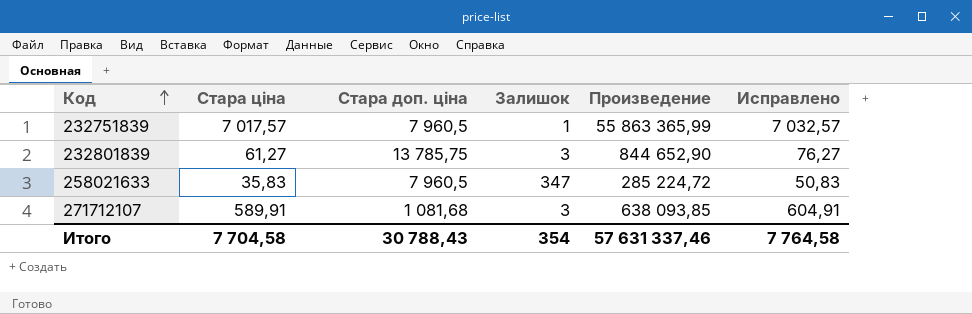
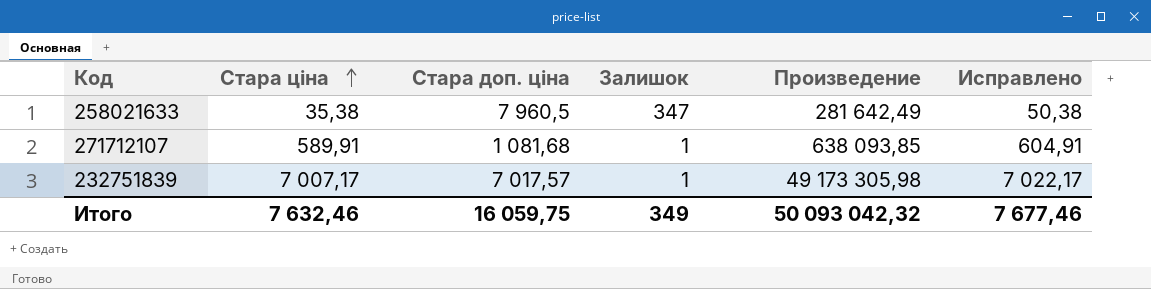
row order: Код ascending -> Стара ціна ascending
row 232801839: 61,27 | 13 785,75 | 3 | 844 652,90 | 76,27 -> none
258021633 | Стара ціна: 35,83 -> 35,38
258021633 | Произведение: 285 224,72 -> 281 642,49
258021633 | Исправлено: 50,83 -> 50,38
271712107 | Залишок: 3 -> 1
232751839 | Стара ціна: 7 017,57 -> 7 007,17
232751839 | Стара доп. ціна: 7 960,5 -> 7 017,57
232751839 | Произведение: 55 863 365,99 -> 49 173 305,98
232751839 | Исправлено: 7 032,57 -> 7 022,17
Итого | Стара ціна: 7 704,58 -> 7 632,46
Итого | Стара доп. ціна: 30 788,43 -> 16 059,75
Итого | Залишок: 354 -> 349
Итого | Произведение: 57 631 337,46 -> 50 093 042,32
Итого | Исправлено: 7 764,58 -> 7 677,46

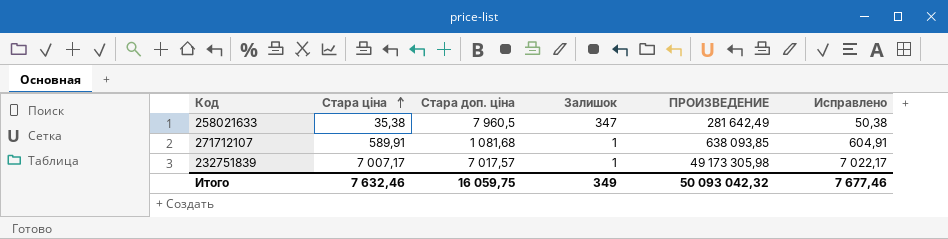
column name: Произведение -> ПРОИЗВЕДЕНИЕ

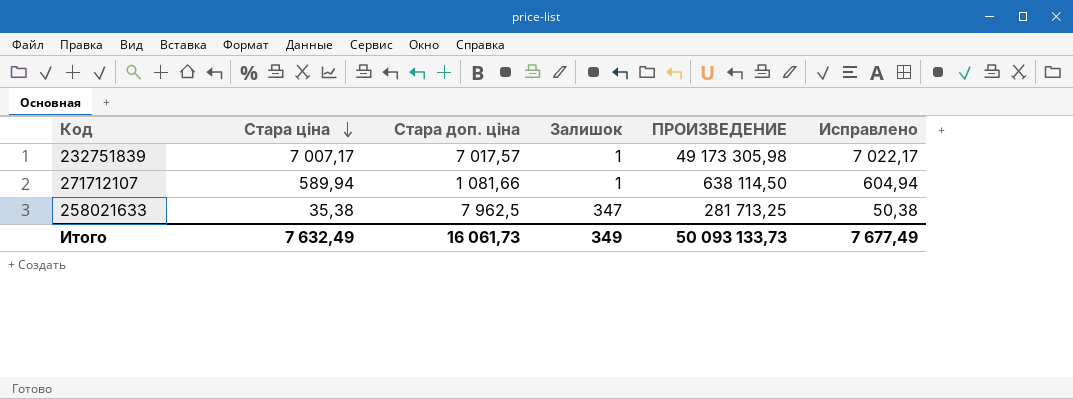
row order: Стара ціна ascending -> Стара ціна descending
271712107 | Стара ціна: 589,91 -> 589,94
271712107 | Стара доп. ціна: 1 081,68 -> 1 081,66
271712107 | ПРОИЗВЕДЕНИЕ: 638 093,85 -> 638 114,50
271712107 | Исправлено: 604,91 -> 604,94
258021633 | Стара доп. ціна: 7 960,5 -> 7 962,5
258021633 | ПРОИЗВЕДЕНИЕ: 281 642,49 -> 281 713,25
Итого | Стара ціна: 7 632,46 -> 7 632,49
Итого | Стара доп. ціна: 16 059,75 -> 16 061,73
Итого | ПРОИЗВЕДЕНИЕ: 50 093 042,32 -> 50 093 133,73
Итого | Исправлено: 7 677,46 -> 7 677,49

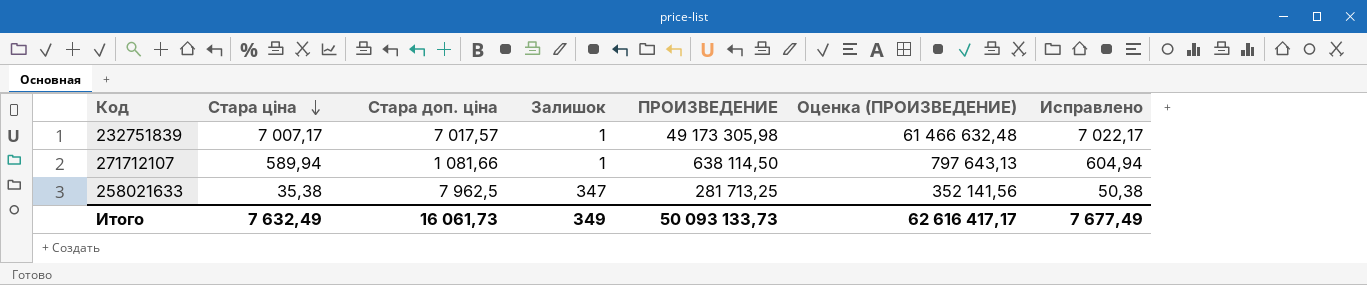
column Оценка (ПРОИЗВЕДЕНИЕ) | formula: none -> [ПРОИЗВЕДЕНИЕ] * 1,25

